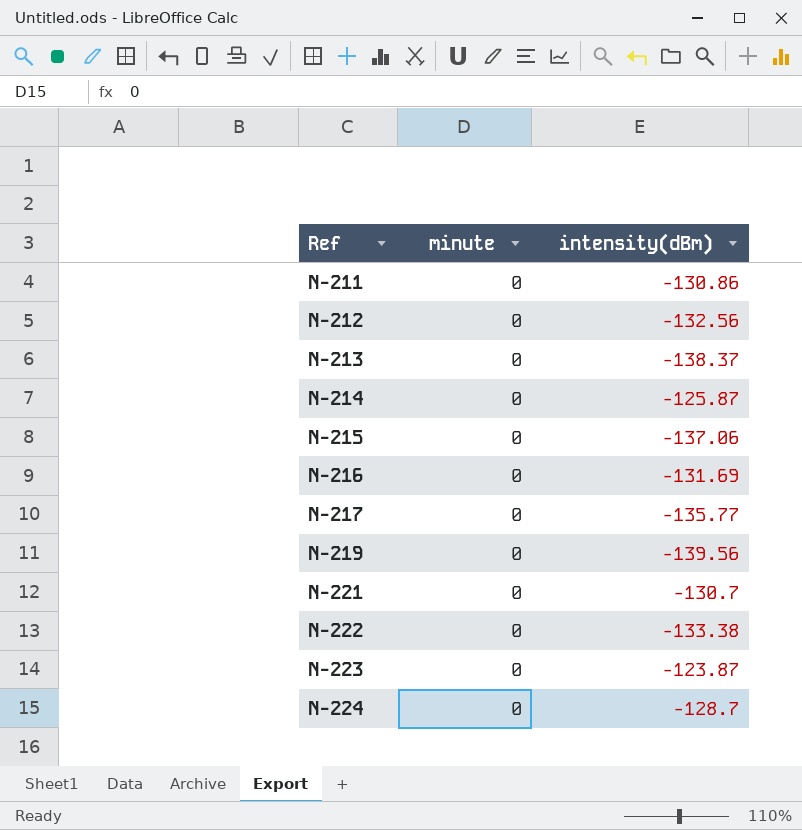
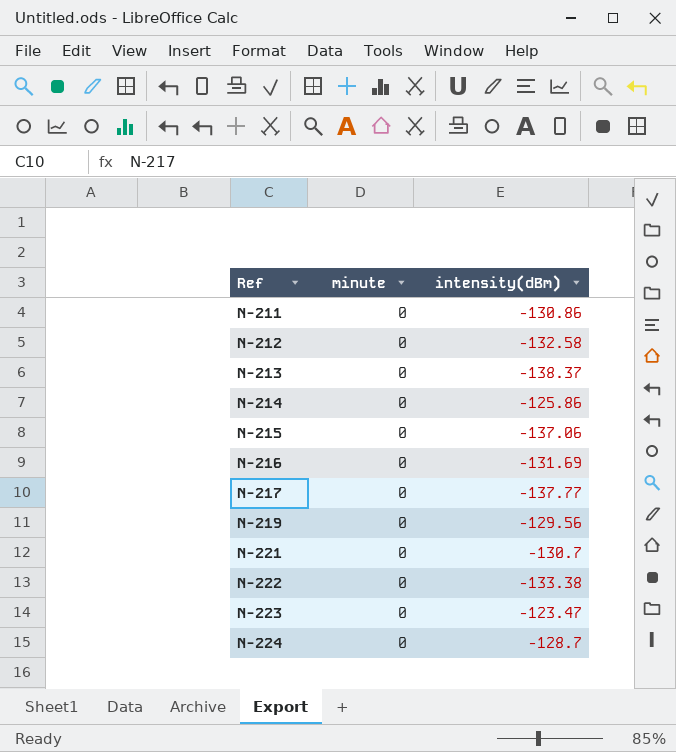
N-212 | intensity(dBm): -132.56 -> -132.58
N-214 | intensity(dBm): -125.87 -> -125.86
N-217 | intensity(dBm): -135.77 -> -137.77
N-219 | intensity(dBm): -139.56 -> -129.56
N-223 | intensity(dBm): -123.87 -> -123.47

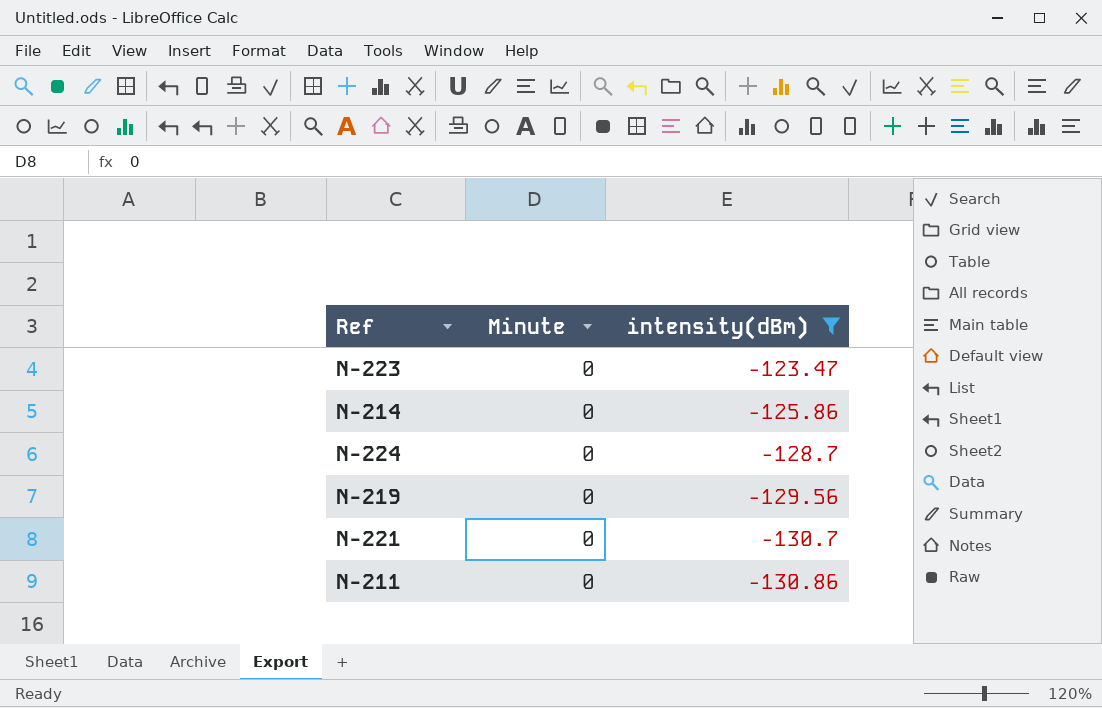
filter: none -> intensity(dBm) >= -130.86
row order: Ref ascending -> intensity(dBm) descending
column name: minute -> Minute

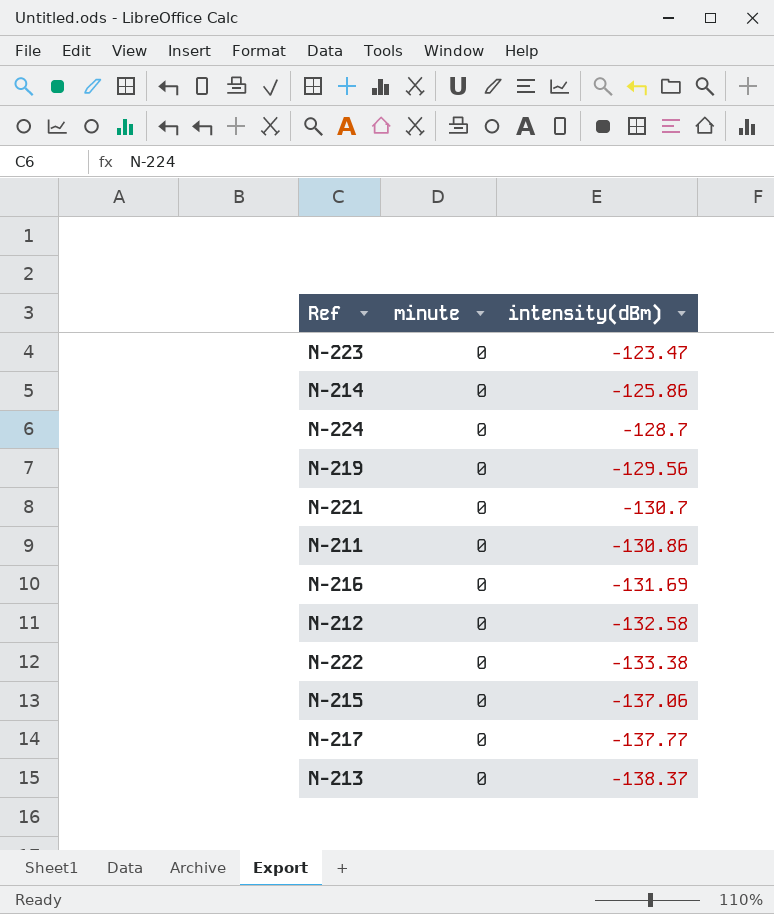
filter: intensity(dBm) >= -130.86 -> none
column name: Minute -> minute

